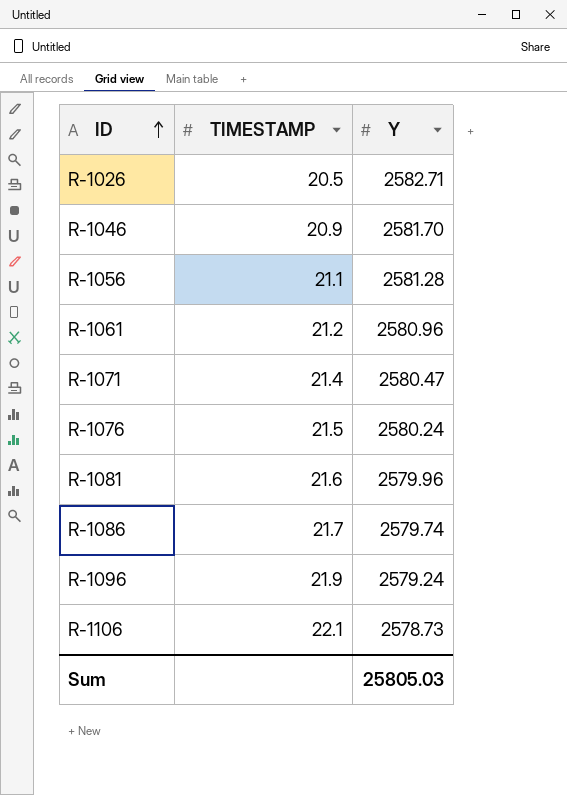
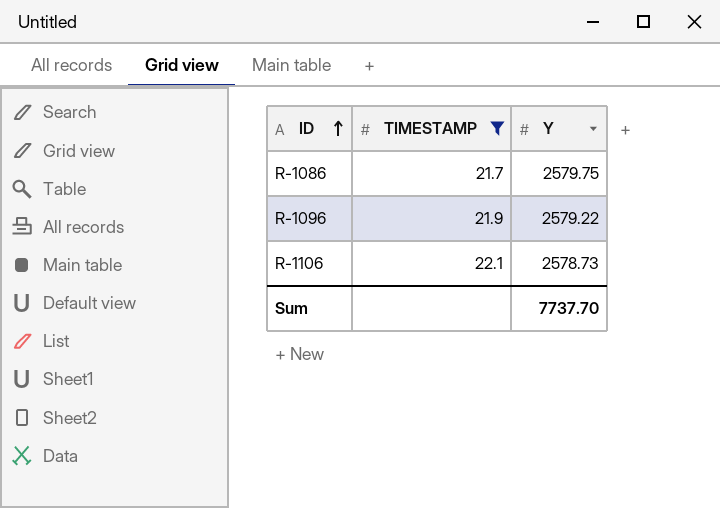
filter: none -> TIMESTAMP >= 21.7
R-1086 | Y: 2579.74 -> 2579.75
R-1096 | Y: 2579.24 -> 2579.22
Sum | Y: 25805.03 -> 7737.70

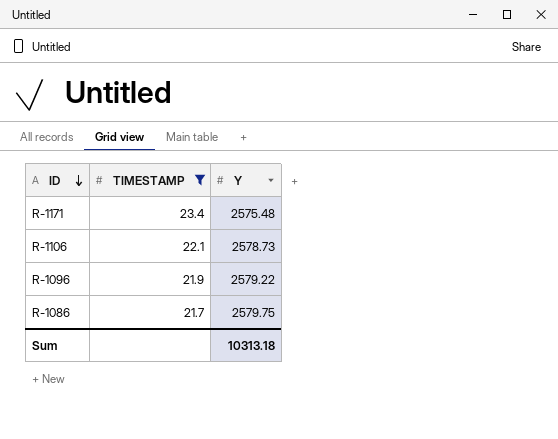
row order: ID ascending -> ID descending
row R-1171: none -> 23.4 | 2575.48
Sum | Y: 7737.70 -> 10313.18

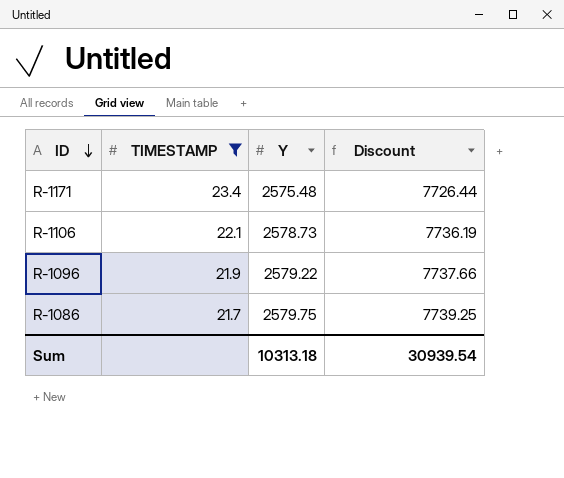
column Discount | formula: none -> [Y] * 3

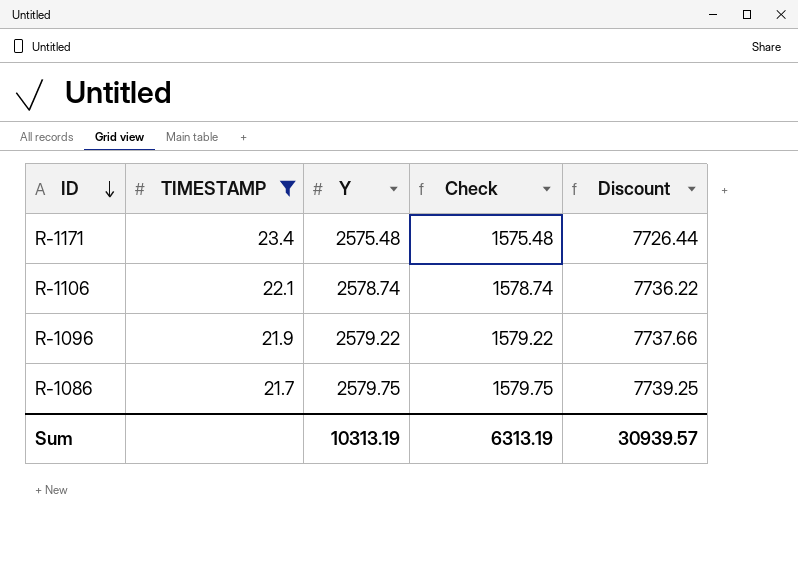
column Check | formula: none -> [Y] - 1000
R-1106 | Y: 2578.73 -> 2578.74
R-1106 | Discount: 7736.19 -> 7736.22
Sum | Y: 10313.18 -> 10313.19
Sum | Discount: 30939.54 -> 30939.57

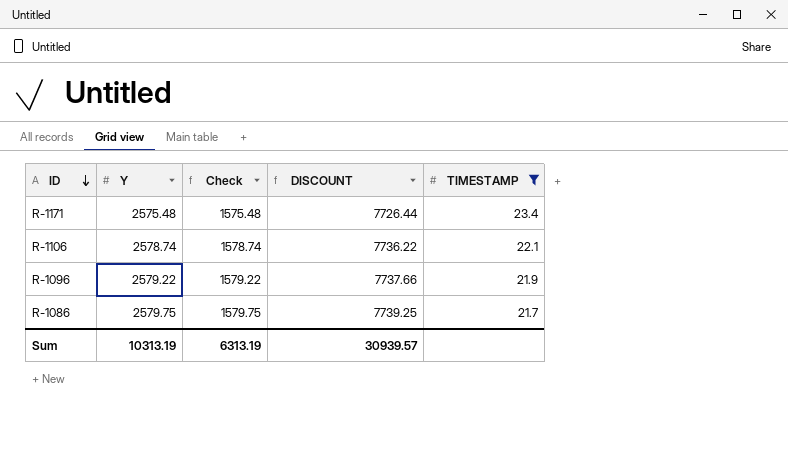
column name: Discount -> DISCOUNT
column TIMESTAMP | position: 2 -> 5

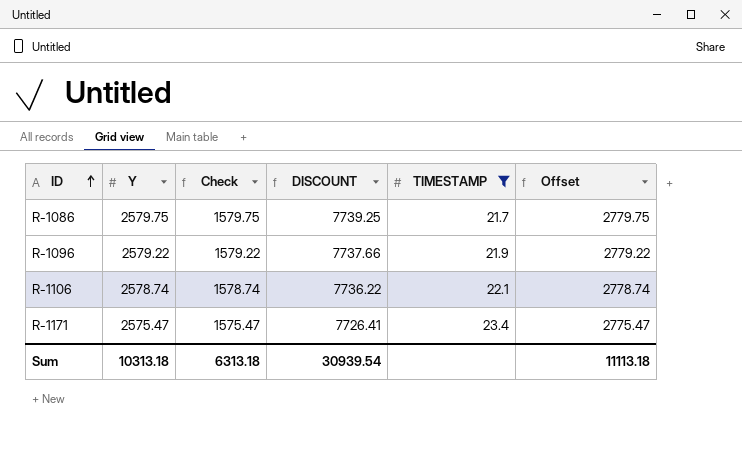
row order: ID descending -> ID ascending
column Offset | formula: none -> [Y] + 200
R-1171 | Y: 2575.48 -> 2575.47
R-1171 | Check: 1575.48 -> 1575.47
R-1171 | DISCOUNT: 7726.44 -> 7726.41
Sum | Y: 10313.19 -> 10313.18
Sum | Check: 6313.19 -> 6313.18
Sum | DISCOUNT: 30939.57 -> 30939.54

